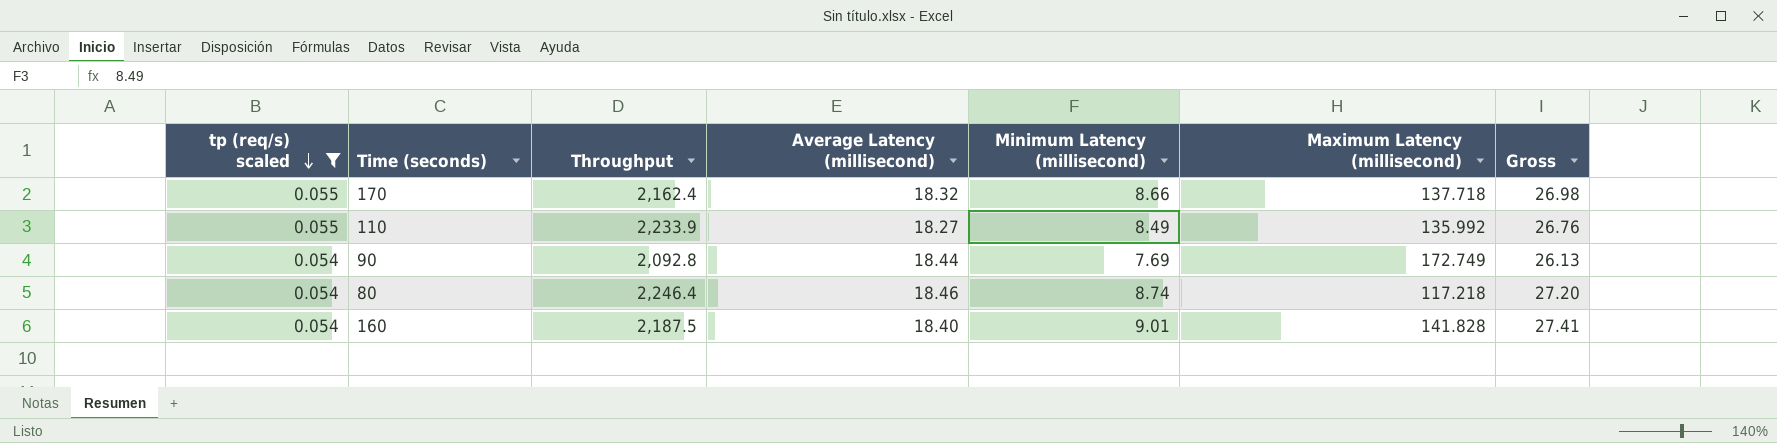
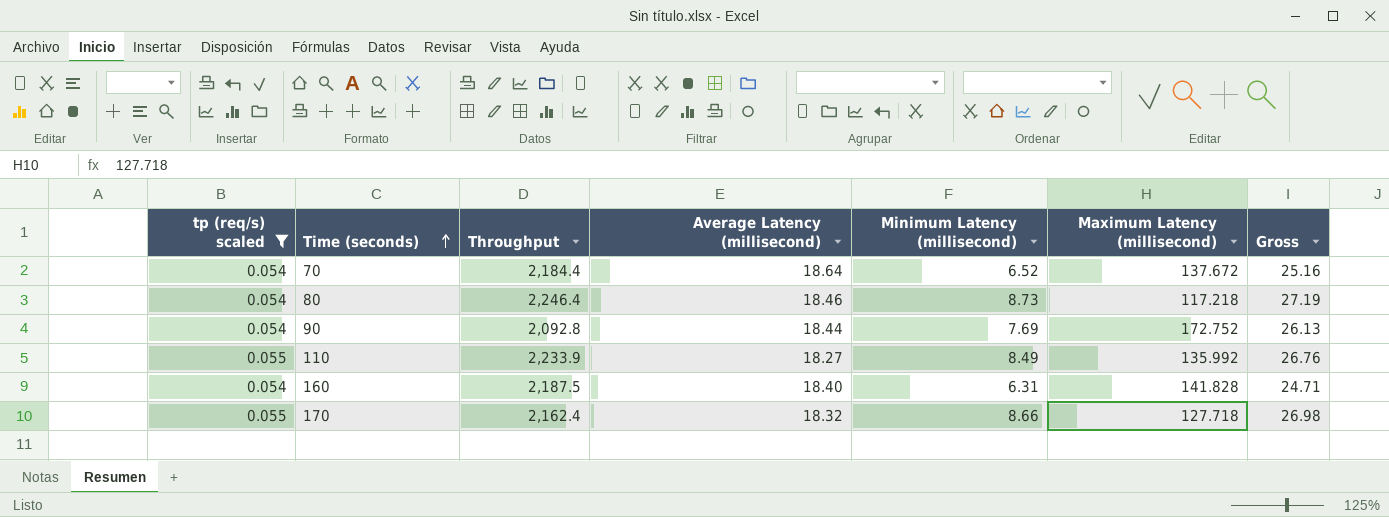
row order: tp (req/s) scaled descending -> Time (seconds) ascending
row 70: none -> 0.054 | 2,184.4 | 18.64 | 6.52 | 137.672 | 25.16
80 | Minimum Latency (millisecond): 8.74 -> 8.73
80 | Gross: 27.20 -> 27.19
90 | Maximum Latency (millisecond): 172.749 -> 172.752
160 | Minimum Latency (millisecond): 9.01 -> 6.31
160 | Gross: 27.41 -> 24.71
170 | Maximum Latency (millisecond): 137.718 -> 127.718

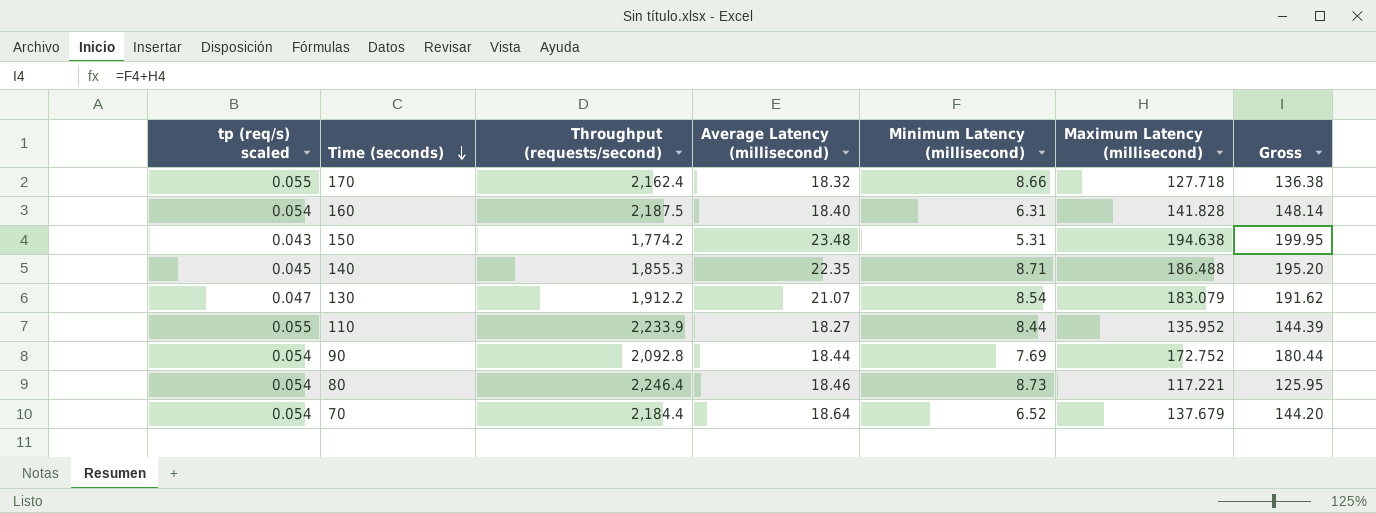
filter: tp (req/s) scaled >= 0.054 -> none
row order: Time (seconds) ascending -> Time (seconds) descending
column name: Throughput -> Throughput (requests/second)
column Gross | formula: [Average Latency (millisecond)] + [Minimum Latency (millisecond)] -> [Minimum Latency (millisecond)] + [Maximum Latency (millisecond)]
110 | Minimum Latency (millisecond): 8.49 -> 8.44
110 | Maximum Latency (millisecond): 135.992 -> 135.952
80 | Maximum Latency (millisecond): 117.218 -> 117.221
70 | Maximum Latency (millisecond): 137.672 -> 137.679

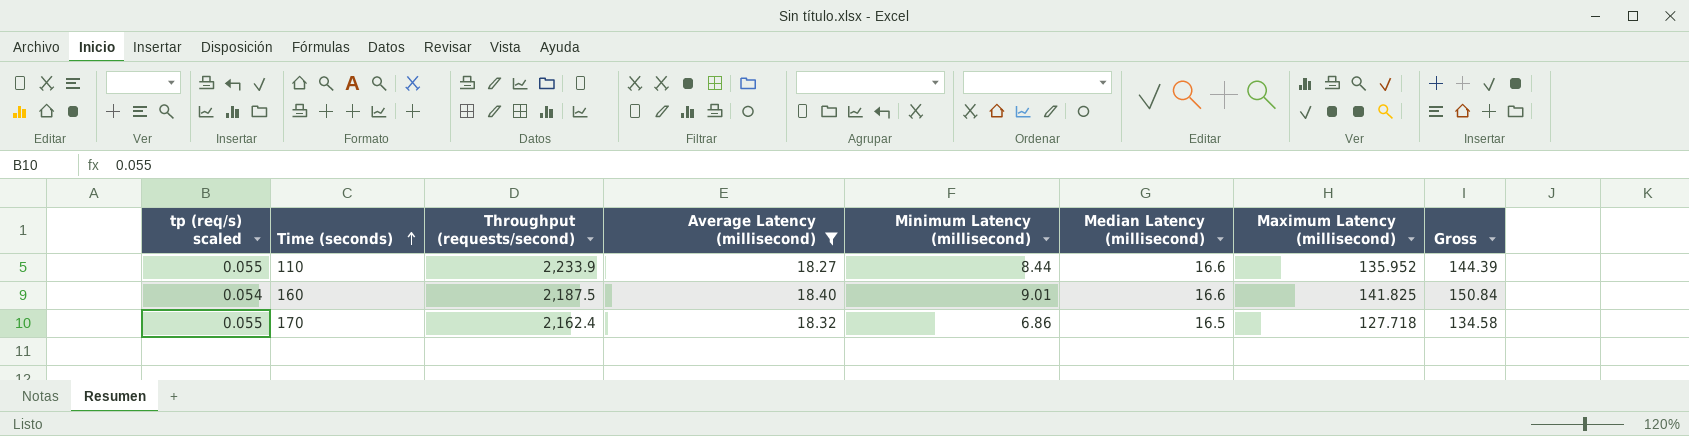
filter: none -> Average Latency (millisecond) <= 18.40
row order: Time (seconds) descending -> Time (seconds) ascending
column Median Latency (millisecond) | position: none -> 6
160 | Minimum Latency (millisecond): 6.31 -> 9.01
160 | Maximum Latency (millisecond): 141.828 -> 141.825
160 | Gross: 148.14 -> 150.84
170 | Minimum Latency (millisecond): 8.66 -> 6.86
170 | Gross: 136.38 -> 134.58

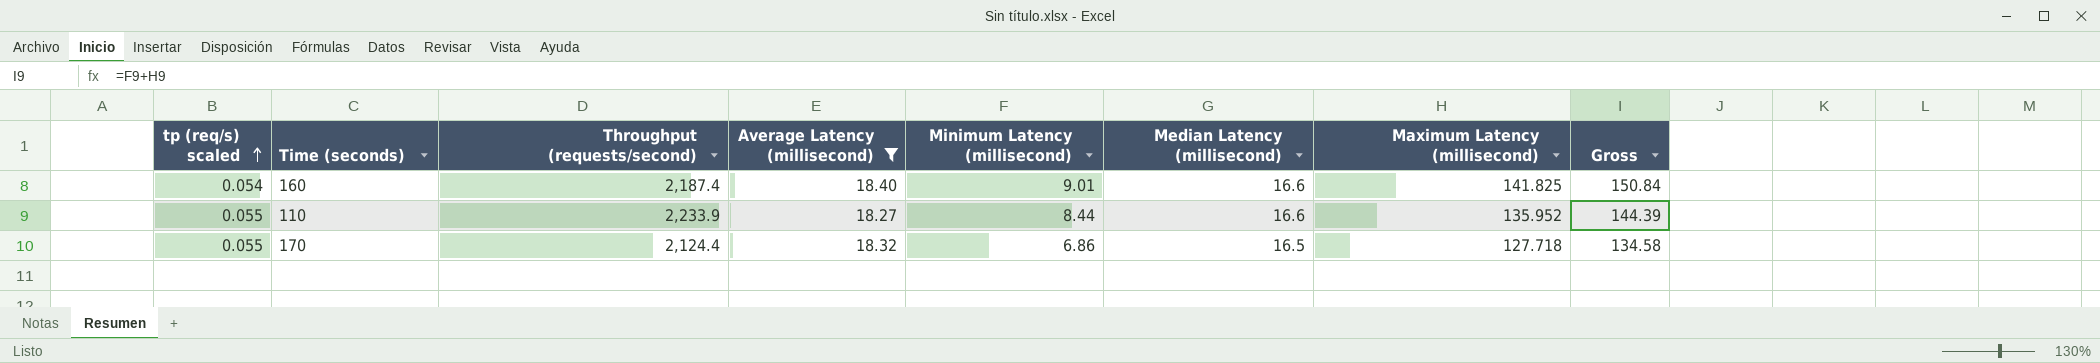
row order: Time (seconds) ascending -> tp (req/s) scaled ascending
160 | Throughput (requests/second): 2,187.5 -> 2,187.4
170 | Throughput (requests/second): 2,162.4 -> 2,124.4

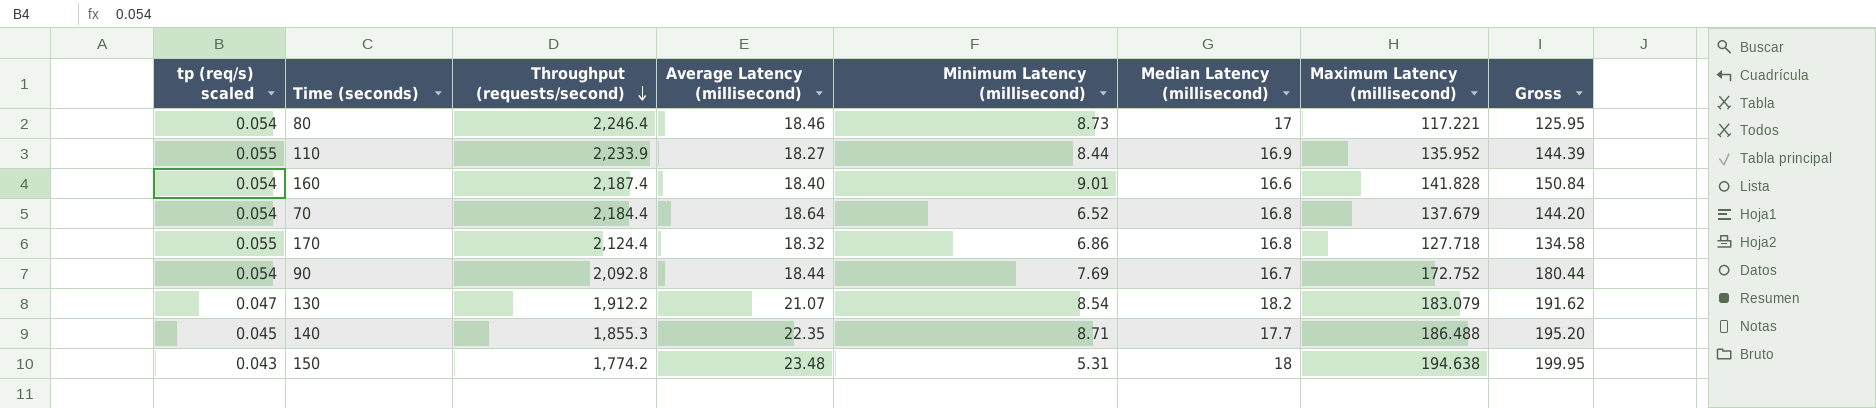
filter: Average Latency (millisecond) <= 18.40 -> none
row order: tp (req/s) scaled ascending -> Throughput (requests/second) descending
110 | Median Latency (millisecond): 16.6 -> 16.9
160 | Maximum Latency (millisecond): 141.825 -> 141.828
170 | Median Latency (millisecond): 16.5 -> 16.8

